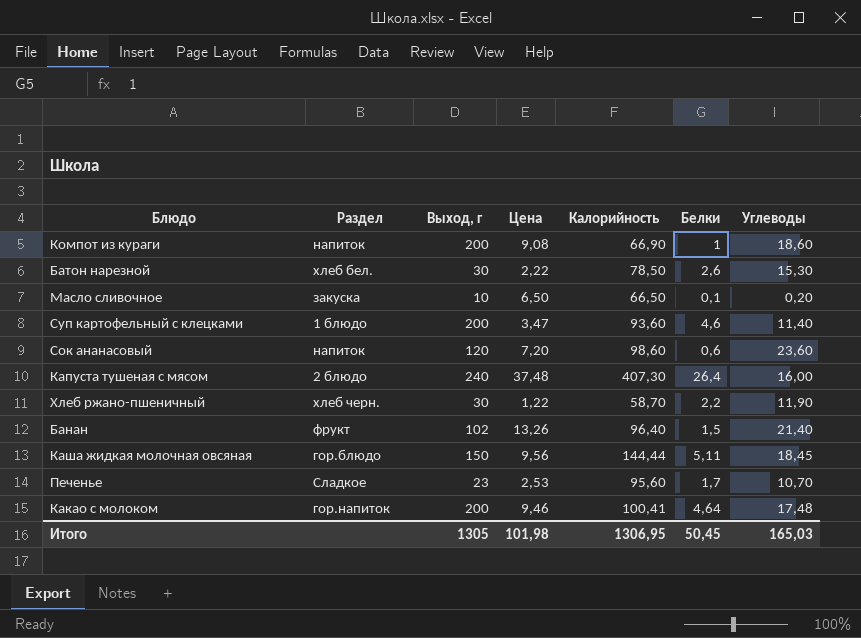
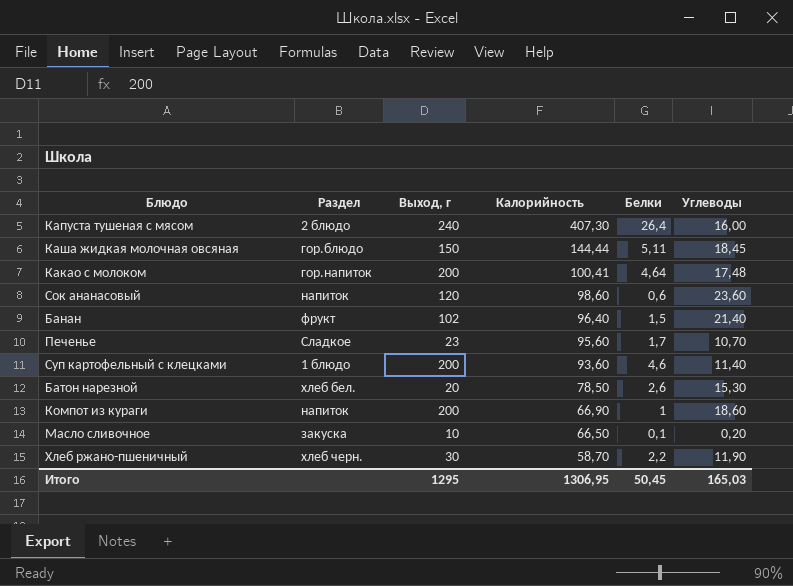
row order: none -> Калорийность descending
column Цена | position: 4 -> none
Батон нарезной | Выход, г: 30 -> 20
Итого | Выход, г: 1305 -> 1295

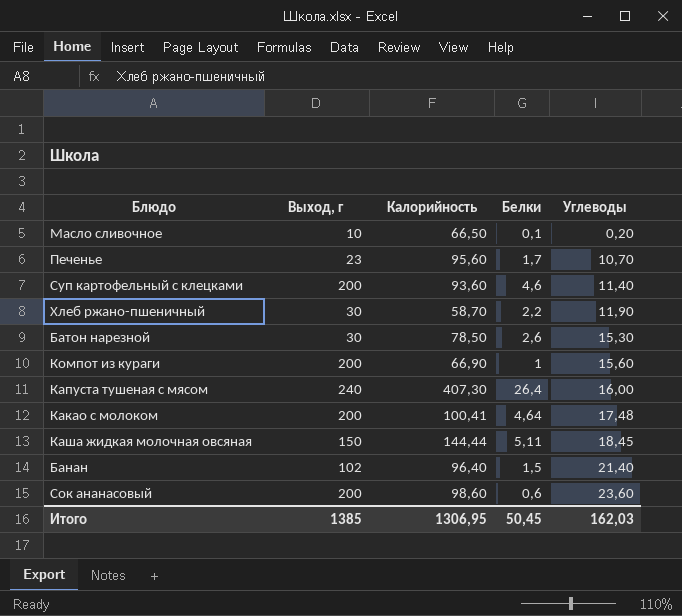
row order: Калорийность descending -> Углеводы ascending
column Раздел | position: 2 -> none
Батон нарезной | Выход, г: 20 -> 30
Компот из кураги | Углеводы: 18,60 -> 15,60
Сок ананасовый | Выход, г: 120 -> 200
Итого | Выход, г: 1295 -> 1385
Итого | Углеводы: 165,03 -> 162,03

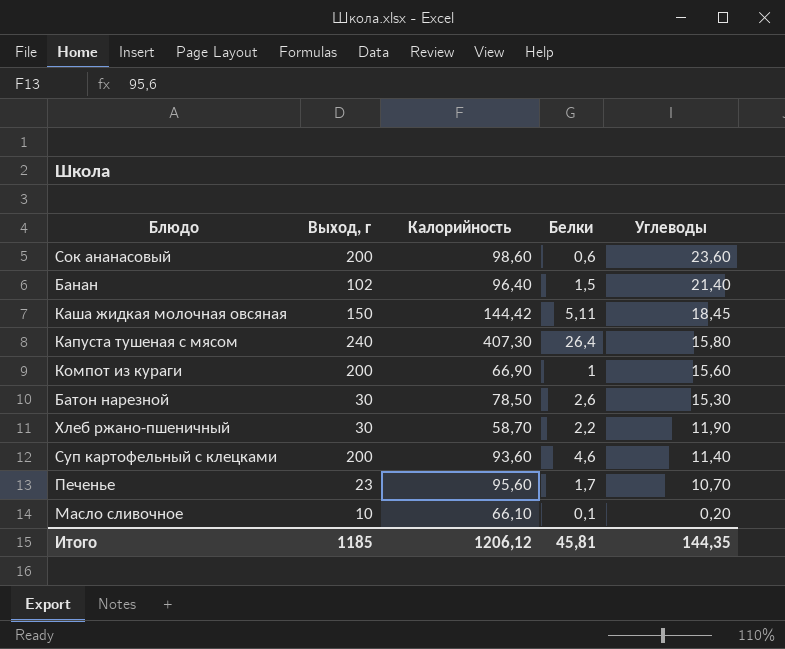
row order: Углеводы ascending -> Углеводы descending
row Какао с молоком: 200 | 100,41 | 4,64 | 17,48 -> none
Каша жидкая молочная овсяная | Калорийность: 144,44 -> 144,42
Капуста тушеная с мясом | Углеводы: 16,00 -> 15,80
Масло сливочное | Калорийность: 66,50 -> 66,10
Итого | Выход, г: 1385 -> 1185
Итого | Калорийность: 1306,95 -> 1206,12
Итого | Белки: 50,45 -> 45,81
Итого | Углеводы: 162,03 -> 144,35

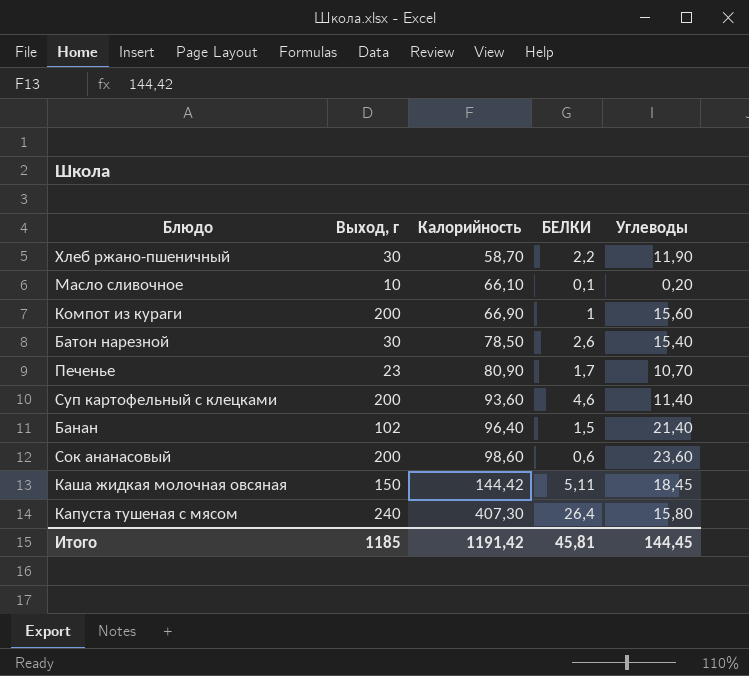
row order: Углеводы descending -> Калорийность ascending
column name: Белки -> БЕЛКИ
Батон нарезной | Углеводы: 15,30 -> 15,40
Печенье | Калорийность: 95,60 -> 80,90
Итого | Калорийность: 1206,12 -> 1191,42
Итого | Углеводы: 144,35 -> 144,45

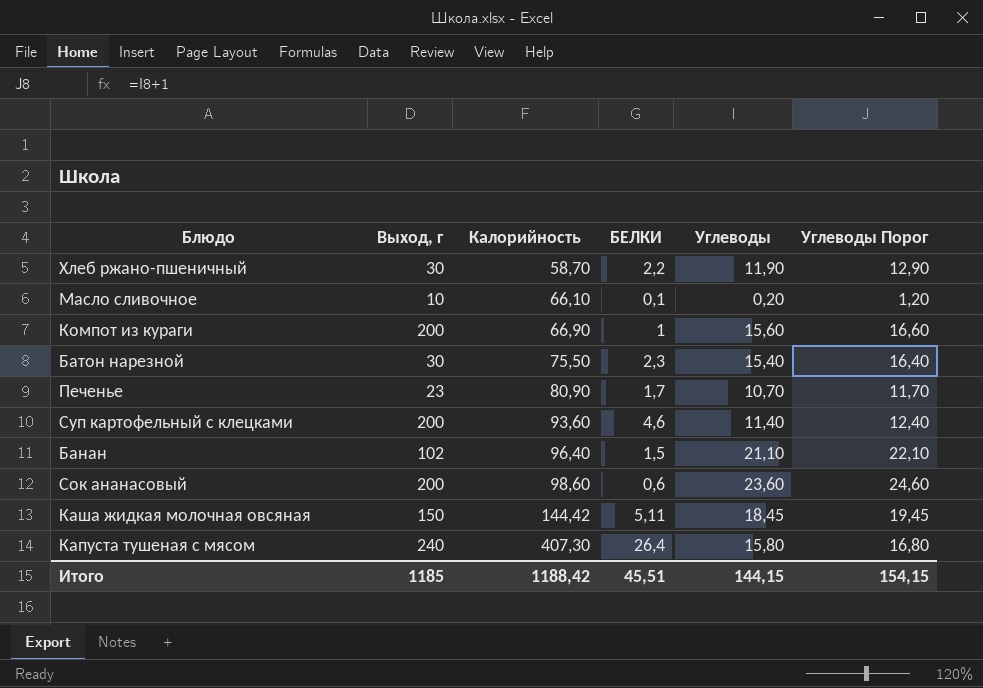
column Углеводы Порог | formula: none -> [Углеводы] + 1
Батон нарезной | Калорийность: 78,50 -> 75,50
Батон нарезной | БЕЛКИ: 2,6 -> 2,3
Банан | Углеводы: 21,40 -> 21,10
Итого | Калорийность: 1191,42 -> 1188,42
Итого | БЕЛКИ: 45,81 -> 45,51
Итого | Углеводы: 144,45 -> 144,15

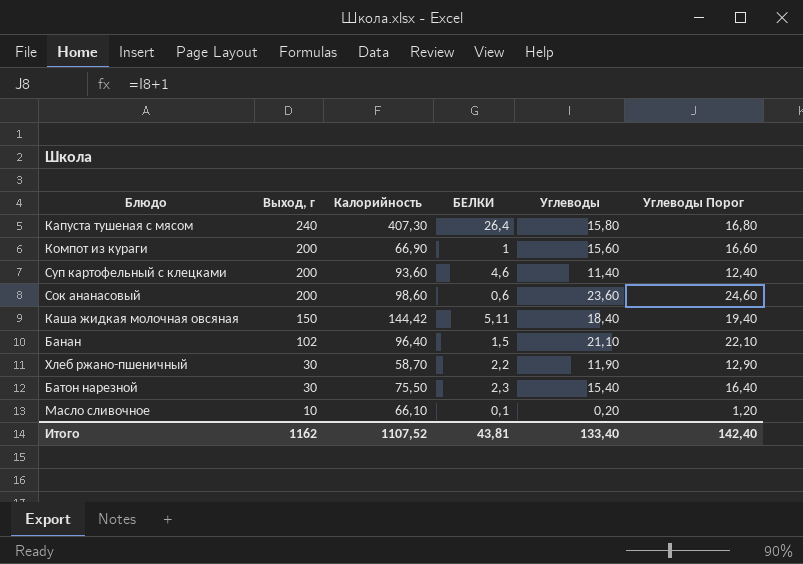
row order: Калорийность ascending -> Выход, г descending
row Печенье: 23 | 80,90 | 1,7 | 10,70 | 11,70 -> none
Каша жидкая молочная овсяная | Углеводы: 18,45 -> 18,40
Каша жидкая молочная овсяная | Углеводы Порог: 19,45 -> 19,40
Итого | Выход, г: 1185 -> 1162
Итого | Калорийность: 1188,42 -> 1107,52
Итого | БЕЛКИ: 45,51 -> 43,81
Итого | Углеводы: 144,15 -> 133,40
Итого | Углеводы Порог: 154,15 -> 142,40

